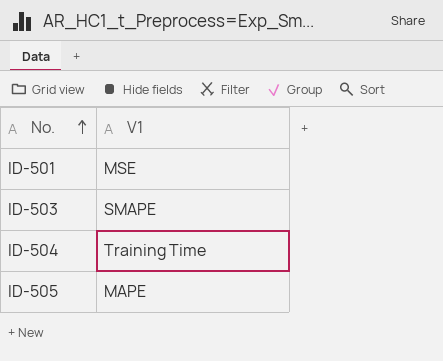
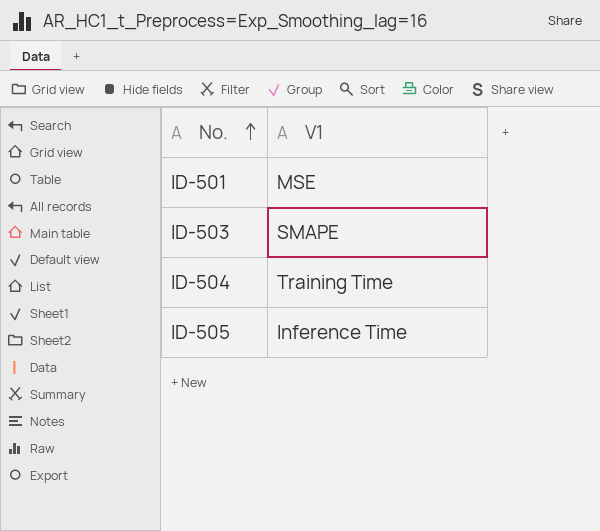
ID-505 | V1: MAPE -> Inference Time

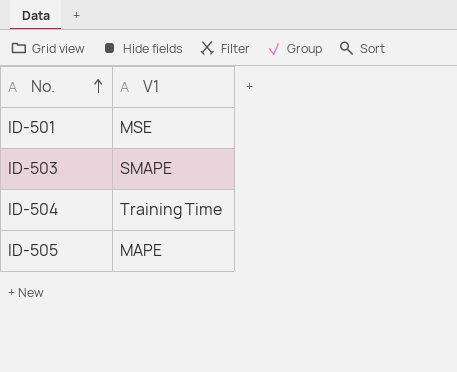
ID-505 | V1: Inference Time -> MAPE

